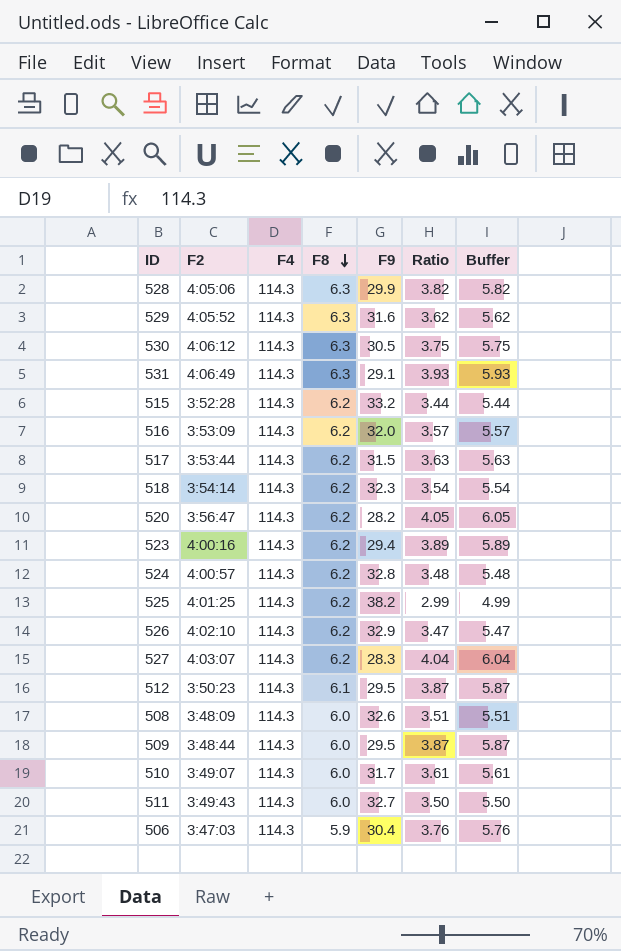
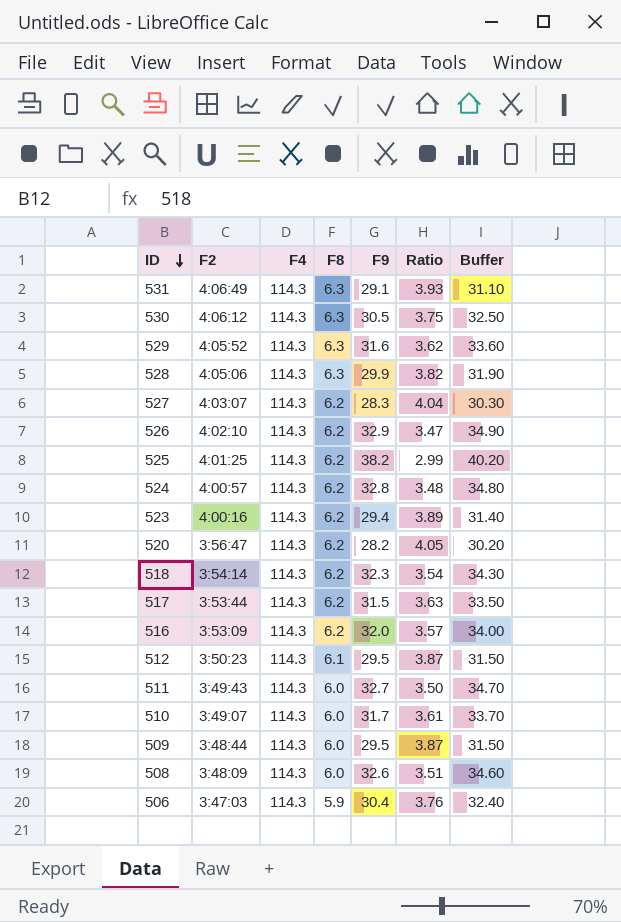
row order: F8 descending -> ID descending
column Buffer | formula: [Ratio] + 2 -> [F9] + 2
row 515: 3:52:28 | 114.3 | 6.2 | 33.2 | 3.44 | 5.44 -> none

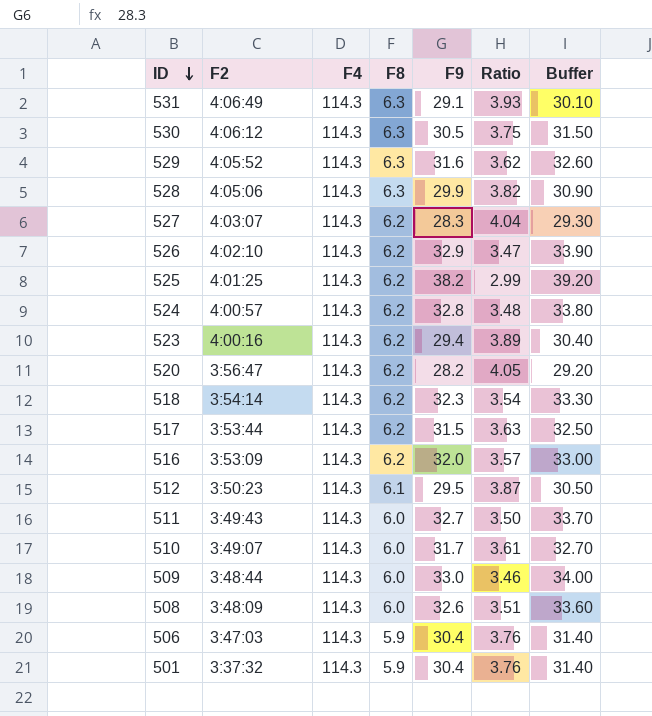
column Buffer | formula: [F9] + 2 -> [F9] + 1
509 | F9: 29.5 -> 33.0
509 | Ratio: 3.87 -> 3.46
row 501: none -> 3:37:32 | 114.3 | 5.9 | 30.4 | 3.76 | 31.40

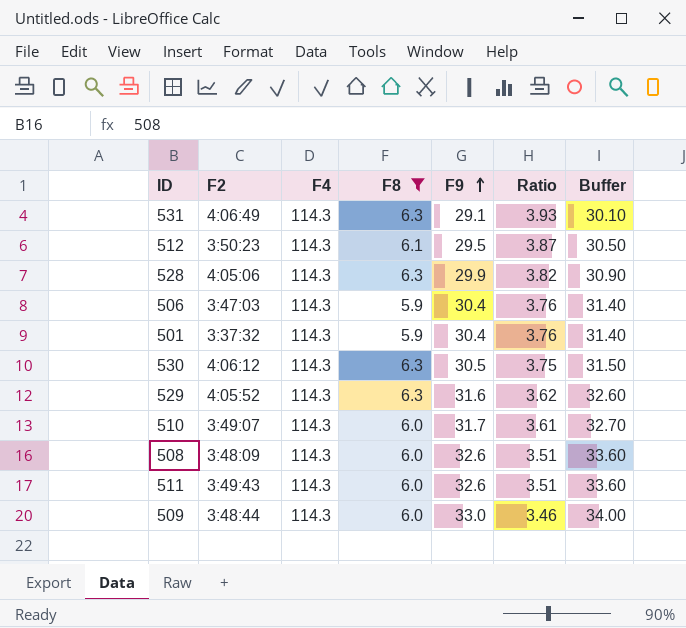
filter: none -> F8 != 6.2
row order: ID descending -> F9 ascending
511 | F9: 32.7 -> 32.6
511 | Ratio: 3.50 -> 3.51
511 | Buffer: 33.70 -> 33.60

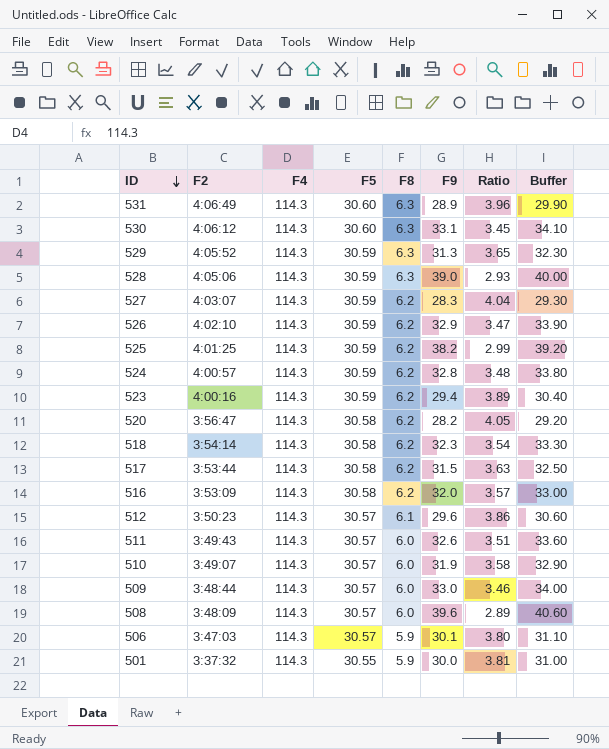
filter: F8 != 6.2 -> none
row order: F9 ascending -> ID descending
column F5 | position: none -> 4
531 | F9: 29.1 -> 28.9
531 | Ratio: 3.93 -> 3.96
531 | Buffer: 30.10 -> 29.90
530 | F9: 30.5 -> 33.1
530 | Ratio: 3.75 -> 3.45
530 | Buffer: 31.50 -> 34.10
529 | F9: 31.6 -> 31.3
529 | Ratio: 3.62 -> 3.65
529 | Buffer: 32.60 -> 32.30
528 | F9: 29.9 -> 39.0
528 | Ratio: 3.82 -> 2.93
528 | Buffer: 30.90 -> 40.00
512 | F9: 29.5 -> 29.6
512 | Ratio: 3.87 -> 3.86
512 | Buffer: 30.50 -> 30.60
510 | F9: 31.7 -> 31.9
510 | Ratio: 3.61 -> 3.58
510 | Buffer: 32.70 -> 32.90
508 | F9: 32.6 -> 39.6
508 | Ratio: 3.51 -> 2.89
508 | Buffer: 33.60 -> 40.60
506 | F9: 30.4 -> 30.1
506 | Ratio: 3.76 -> 3.80
506 | Buffer: 31.40 -> 31.10
501 | F9: 30.4 -> 30.0
501 | Ratio: 3.76 -> 3.81
501 | Buffer: 31.40 -> 31.00

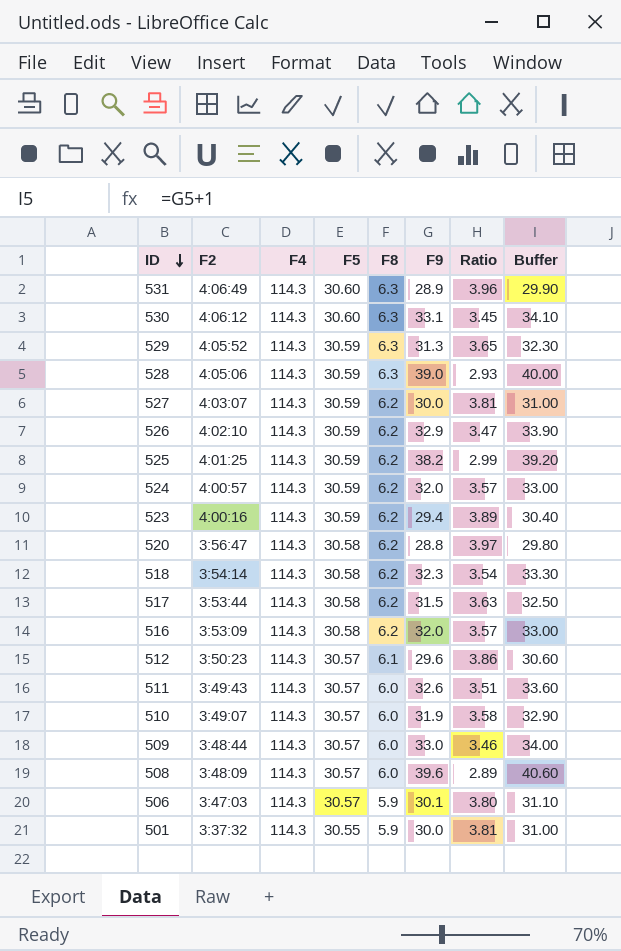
527 | F9: 28.3 -> 30.0
527 | Ratio: 4.04 -> 3.81
527 | Buffer: 29.30 -> 31.00
524 | F9: 32.8 -> 32.0
524 | Ratio: 3.48 -> 3.57
524 | Buffer: 33.80 -> 33.00
520 | F9: 28.2 -> 28.8
520 | Ratio: 4.05 -> 3.97
520 | Buffer: 29.20 -> 29.80

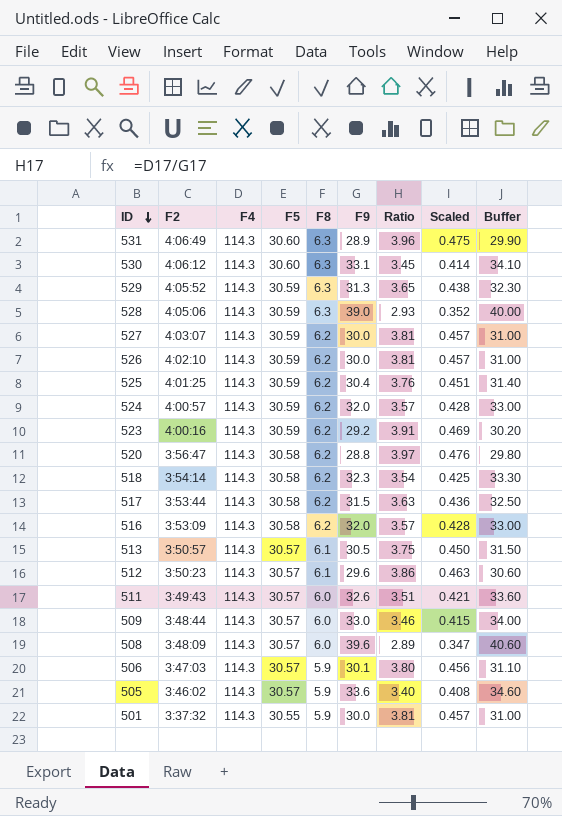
column Scaled | formula: none -> [Ratio] * 0.12
row 510: 3:49:07 | 114.3 | 30.57 | 6.0 | 31.9 | 3.58 | 32.90 -> none
526 | F9: 32.9 -> 30.0
526 | Ratio: 3.47 -> 3.81
526 | Buffer: 33.90 -> 31.00
525 | F9: 38.2 -> 30.4
525 | Ratio: 2.99 -> 3.76
525 | Buffer: 39.20 -> 31.40
523 | F9: 29.4 -> 29.2
523 | Ratio: 3.89 -> 3.91
523 | Buffer: 30.40 -> 30.20
row 513: none -> 3:50:57 | 114.3 | 30.57 | 6.1 | 30.5 | 3.75 | 0.450 | 31.50
row 505: none -> 3:46:02 | 114.3 | 30.57 | 5.9 | 33.6 | 3.40 | 0.408 | 34.60

